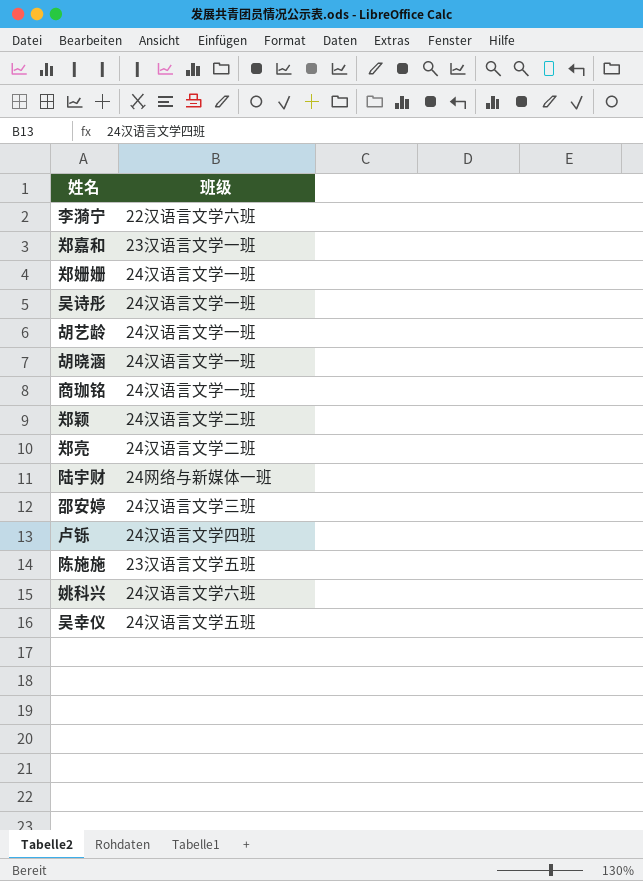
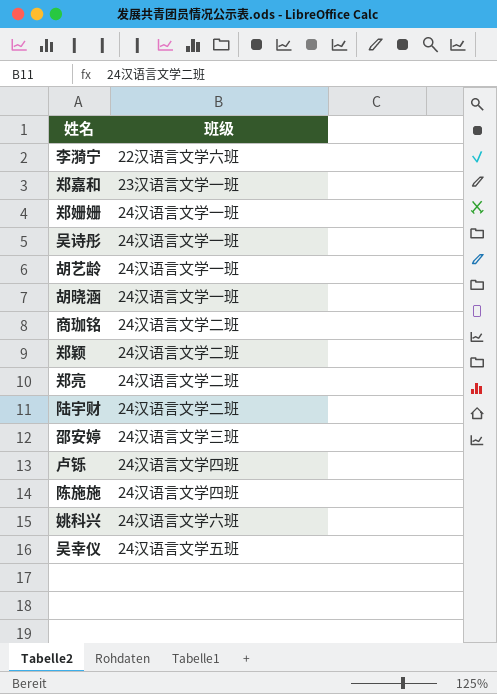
商珈铭 | 班级: 24汉语言文学一班 -> 24汉语言文学二班
陆宇财 | 班级: 24网络与新媒体一班 -> 24汉语言文学二班
陈施施 | 班级: 23汉语言文学五班 -> 24汉语言文学四班

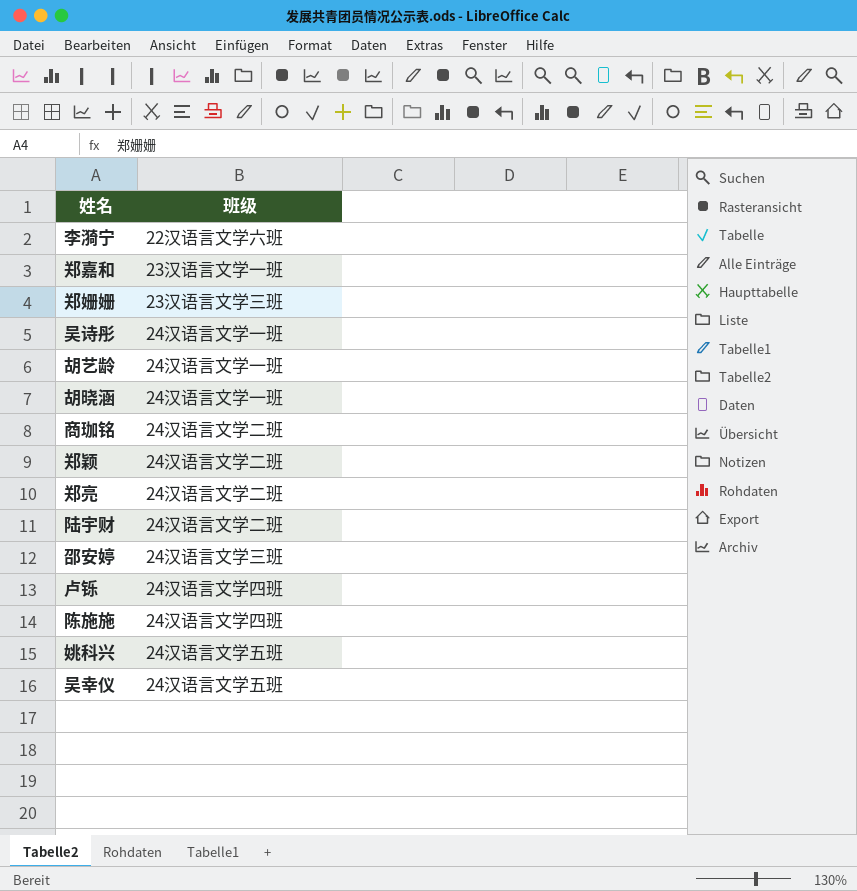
郑姗姗 | 班级: 24汉语言文学一班 -> 23汉语言文学三班
姚科兴 | 班级: 24汉语言文学六班 -> 24汉语言文学五班

